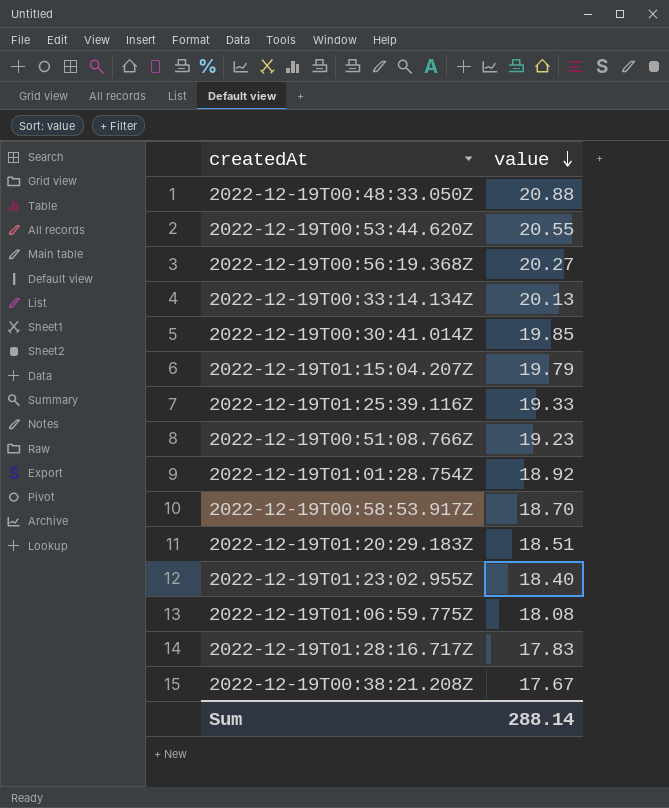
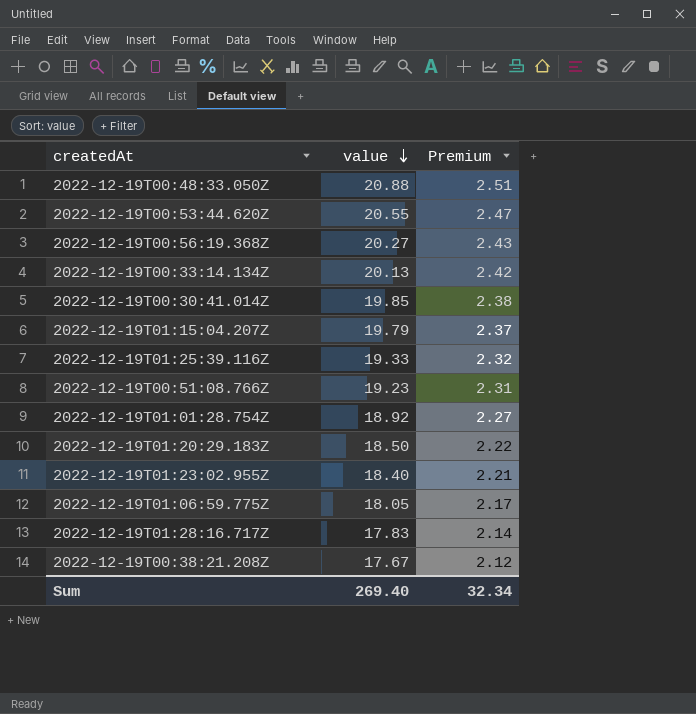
column Premium | formula: none -> [value] * 0.12
row 2022-12-19T00:58:53.917Z: 18.70 -> none
2022-12-19T01:20:29.183Z | value: 18.51 -> 18.50
2022-12-19T01:06:59.775Z | value: 18.08 -> 18.05
Sum | value: 288.14 -> 269.40

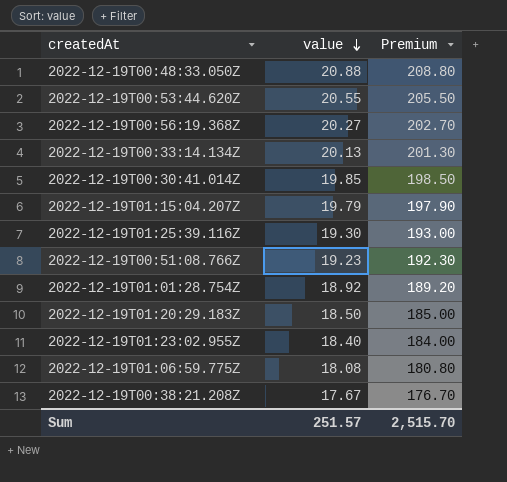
column Premium | formula: [value] * 0.12 -> [value] * 10
row 2022-12-19T01:28:16.717Z: 17.83 | 2.14 -> none
2022-12-19T01:25:39.116Z | value: 19.33 -> 19.30
2022-12-19T01:06:59.775Z | value: 18.05 -> 18.08
Sum | value: 269.40 -> 251.57
Sum | Premium: 32.34 -> 2,515.70

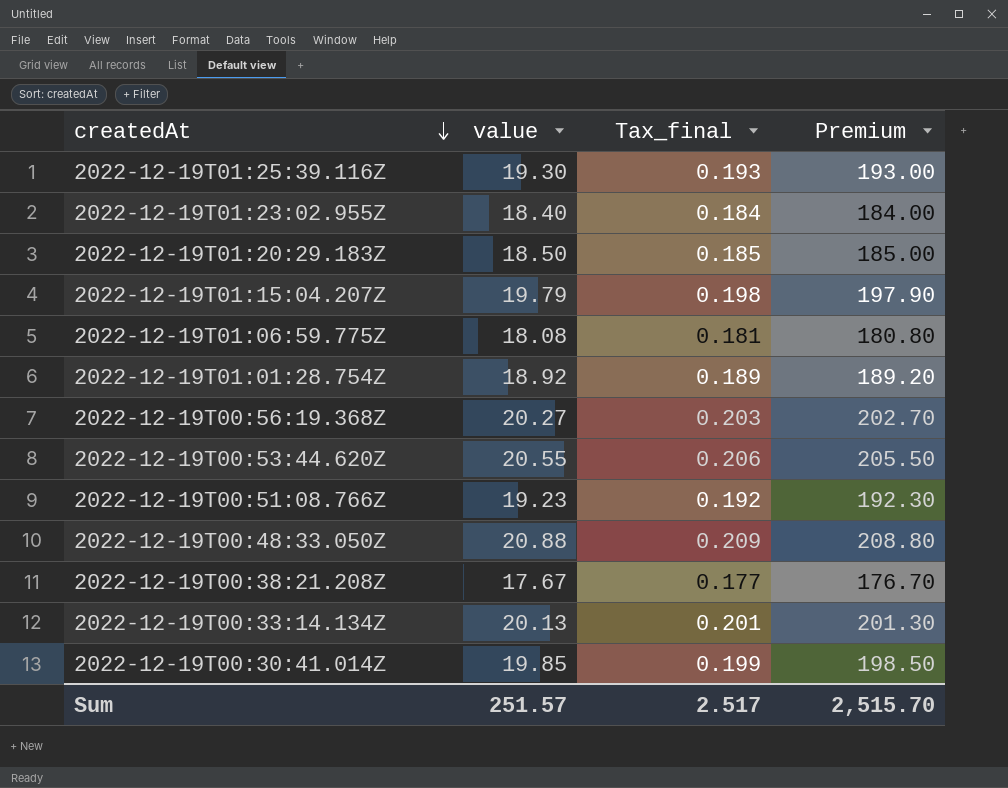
row order: value descending -> createdAt descending
column Tax_final | formula: none -> [value] * 0.01

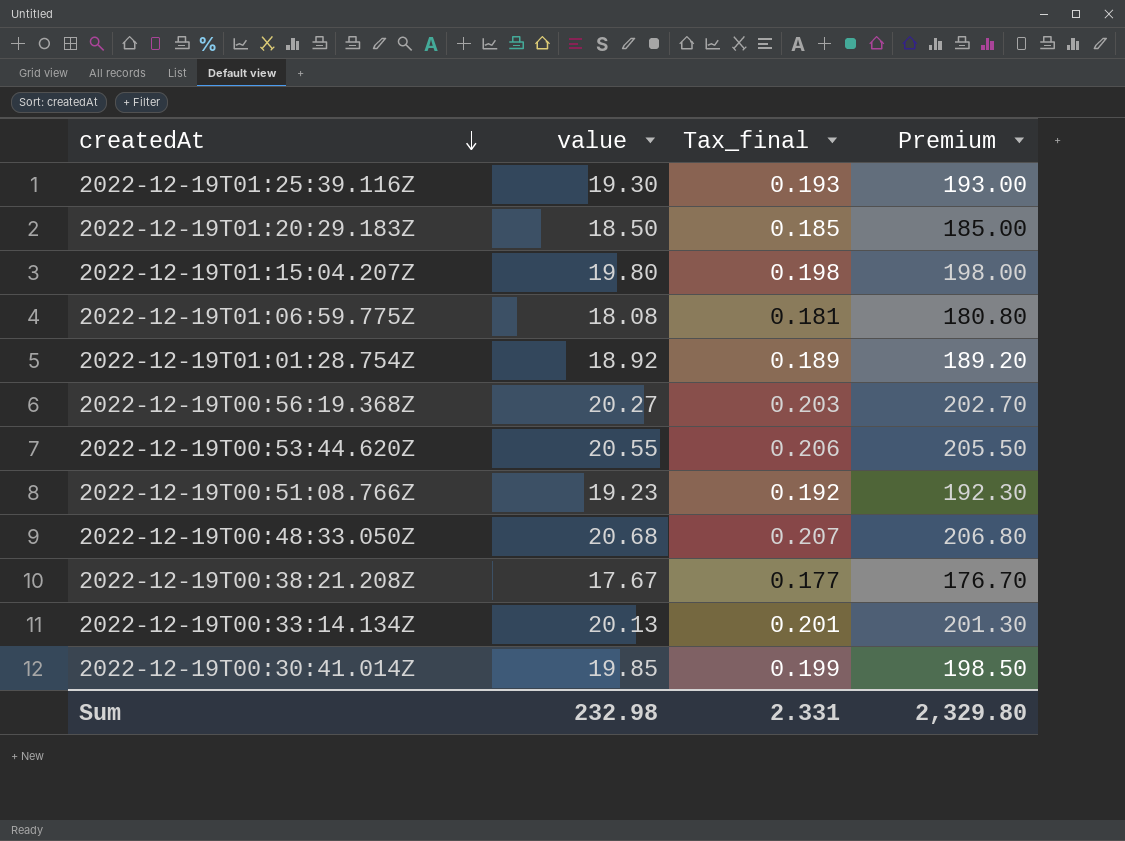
row 2022-12-19T01:23:02.955Z: 18.40 | 0.184 | 184.00 -> none
2022-12-19T01:15:04.207Z | value: 19.79 -> 19.80
2022-12-19T01:15:04.207Z | Premium: 197.90 -> 198.00
2022-12-19T00:48:33.050Z | value: 20.88 -> 20.68
2022-12-19T00:48:33.050Z | Tax_final: 0.209 -> 0.207
2022-12-19T00:48:33.050Z | Premium: 208.80 -> 206.80
Sum | value: 251.57 -> 232.98
Sum | Tax_final: 2.517 -> 2.331
Sum | Premium: 2,515.70 -> 2,329.80

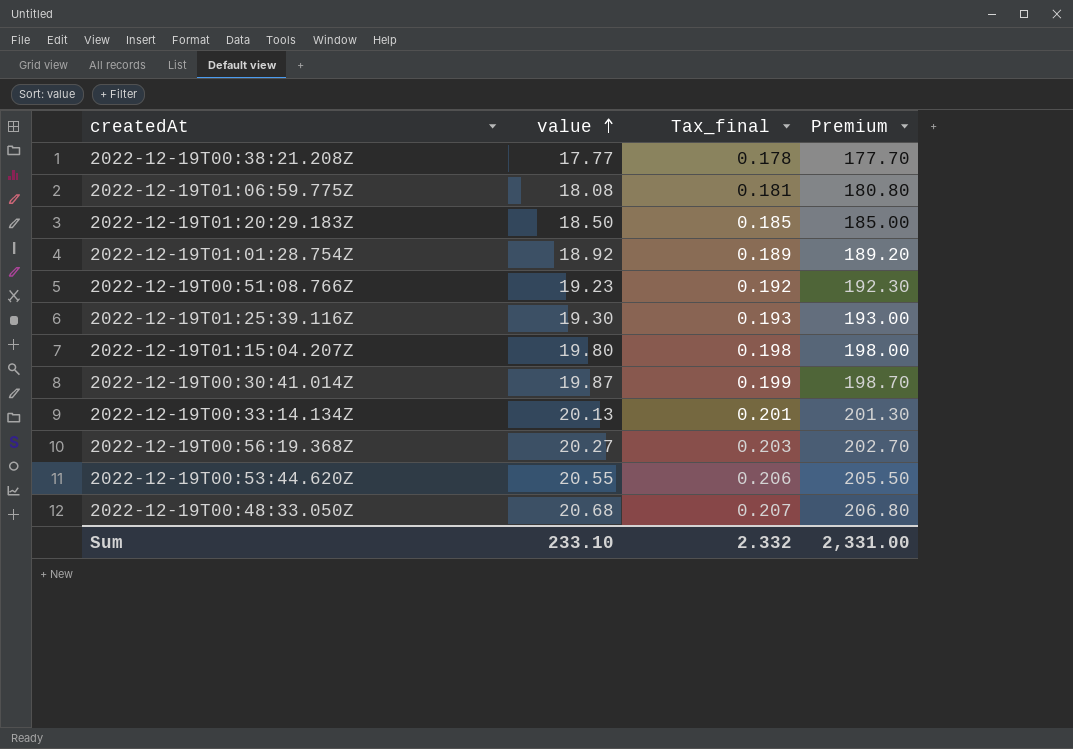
row order: createdAt descending -> value ascending
2022-12-19T00:38:21.208Z | value: 17.67 -> 17.77
2022-12-19T00:38:21.208Z | Tax_final: 0.177 -> 0.178
2022-12-19T00:38:21.208Z | Premium: 176.70 -> 177.70
2022-12-19T00:30:41.014Z | value: 19.85 -> 19.87
2022-12-19T00:30:41.014Z | Premium: 198.50 -> 198.70
Sum | value: 232.98 -> 233.10
Sum | Tax_final: 2.331 -> 2.332
Sum | Premium: 2,329.80 -> 2,331.00

